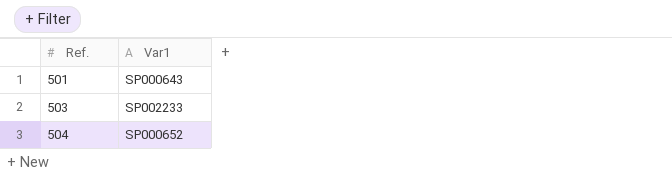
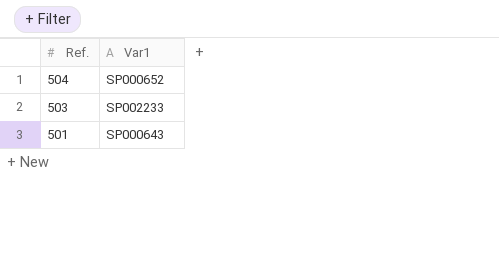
row order: Ref. ascending -> Ref. descending

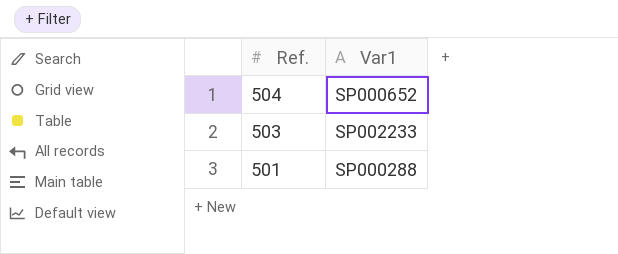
501 | Var1: SP000643 -> SP000288

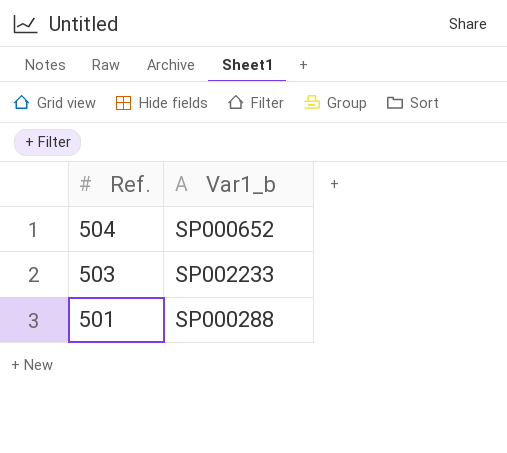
column name: Var1 -> Var1_b

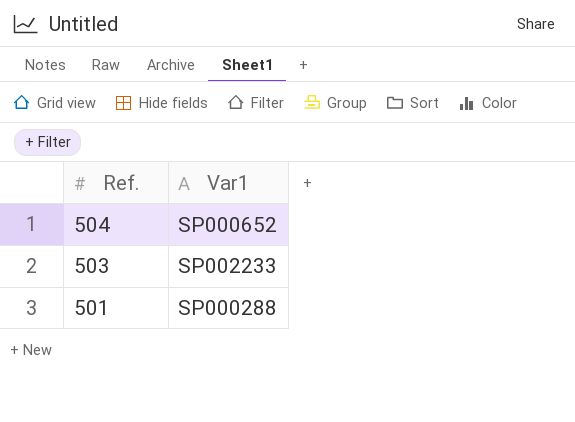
column name: Var1_b -> Var1

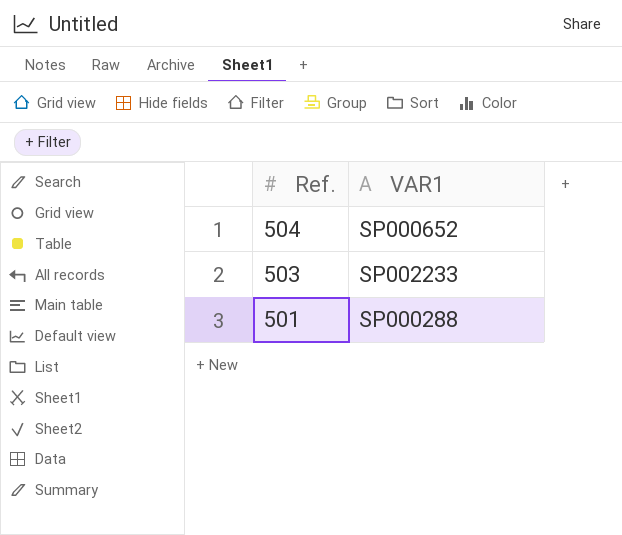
column name: Var1 -> VAR1

